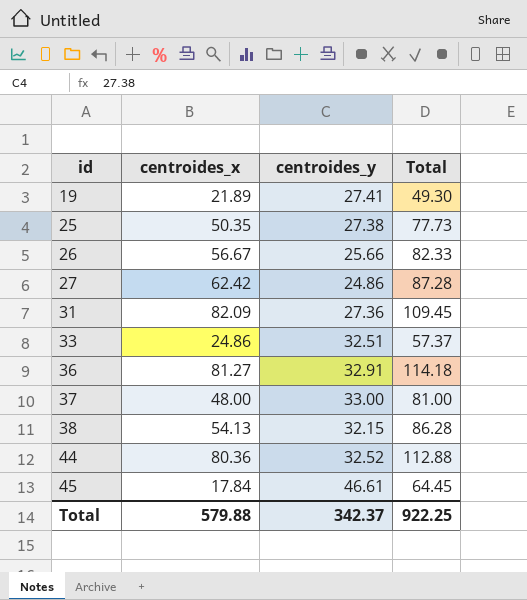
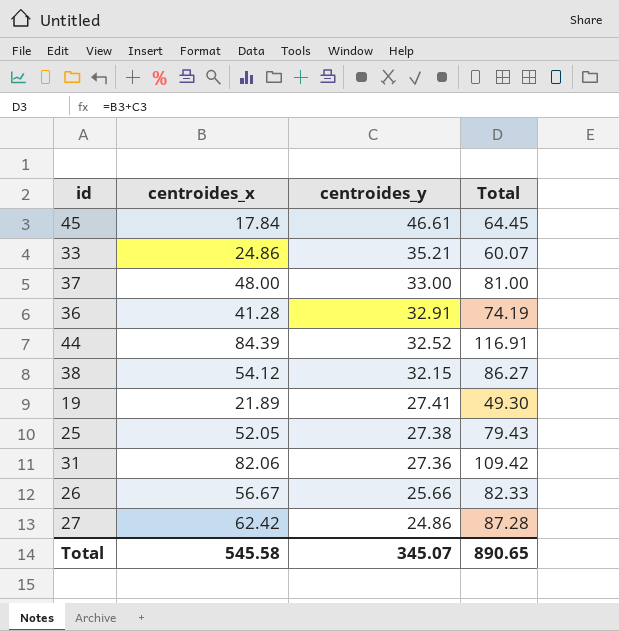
row order: id ascending -> centroides_y descending
33 | centroides_y: 32.51 -> 35.21
33 | Total: 57.37 -> 60.07
36 | centroides_x: 81.27 -> 41.28
36 | Total: 114.18 -> 74.19
44 | centroides_x: 80.36 -> 84.39
44 | Total: 112.88 -> 116.91
38 | centroides_x: 54.13 -> 54.12
38 | Total: 86.28 -> 86.27
25 | centroides_x: 50.35 -> 52.05
25 | Total: 77.73 -> 79.43
31 | centroides_x: 82.09 -> 82.06
31 | Total: 109.45 -> 109.42
Total | centroides_x: 579.88 -> 545.58
Total | centroides_y: 342.37 -> 345.07
Total | Total: 922.25 -> 890.65

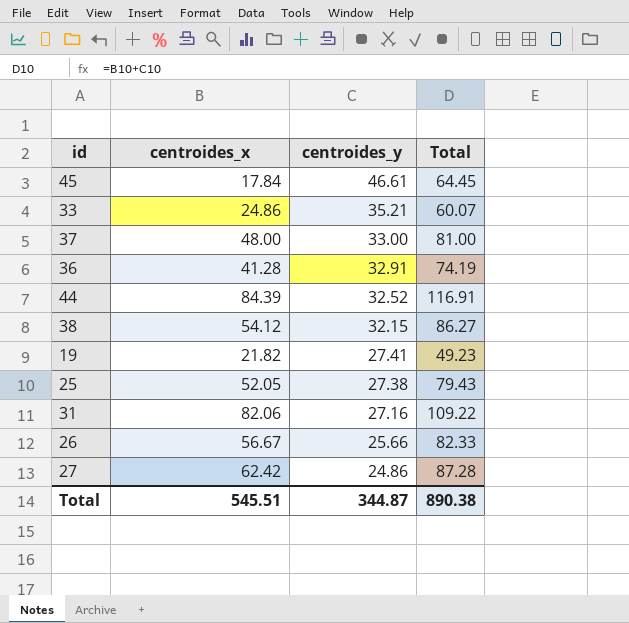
19 | centroides_x: 21.89 -> 21.82
19 | Total: 49.30 -> 49.23
31 | centroides_y: 27.36 -> 27.16
31 | Total: 109.42 -> 109.22
Total | centroides_x: 545.58 -> 545.51
Total | centroides_y: 345.07 -> 344.87
Total | Total: 890.65 -> 890.38

